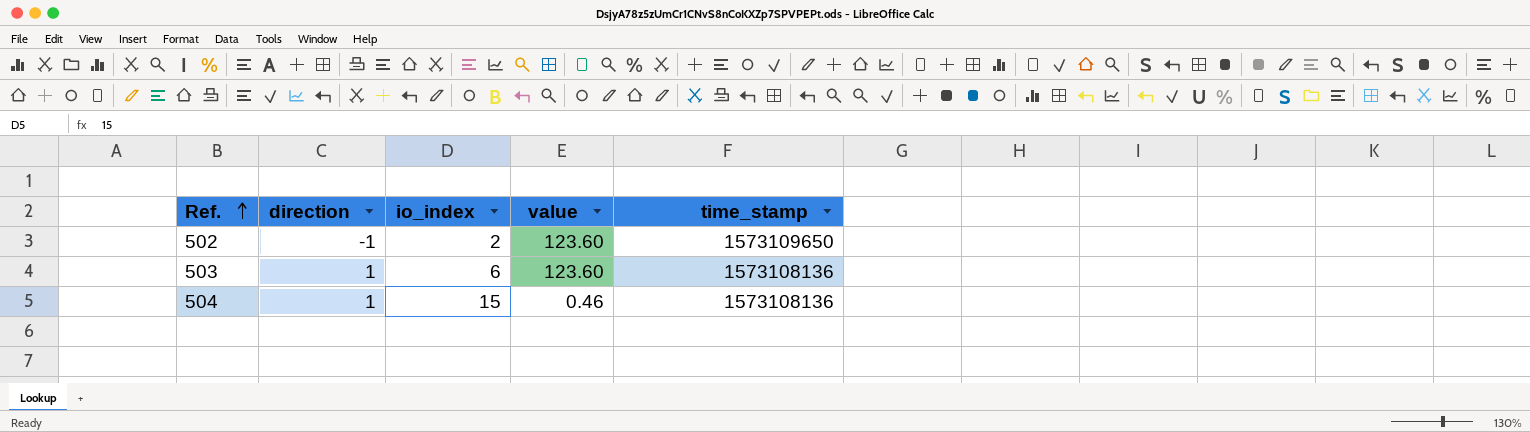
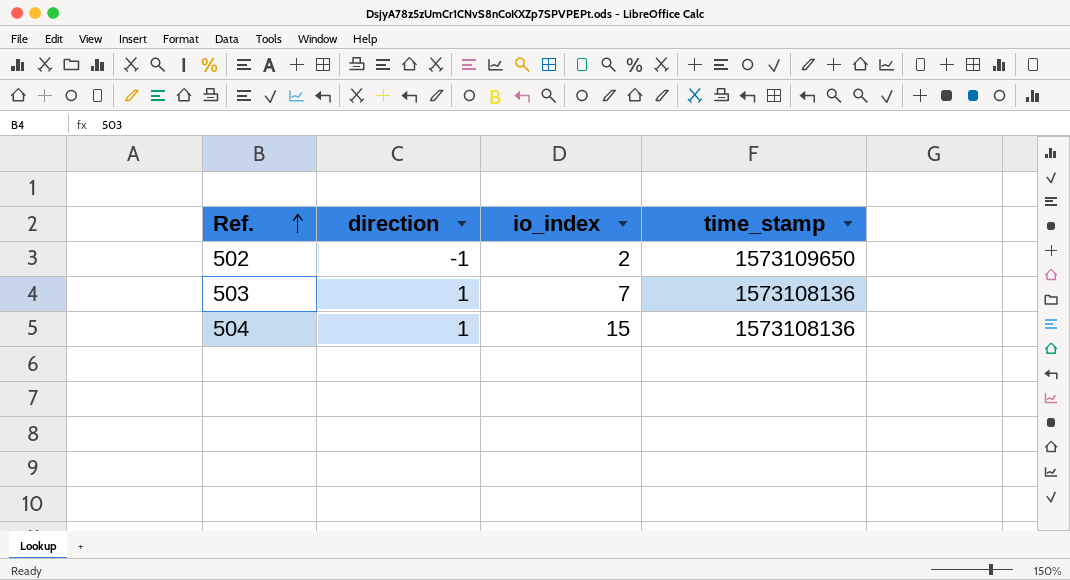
column value | position: 4 -> none
503 | io_index: 6 -> 7

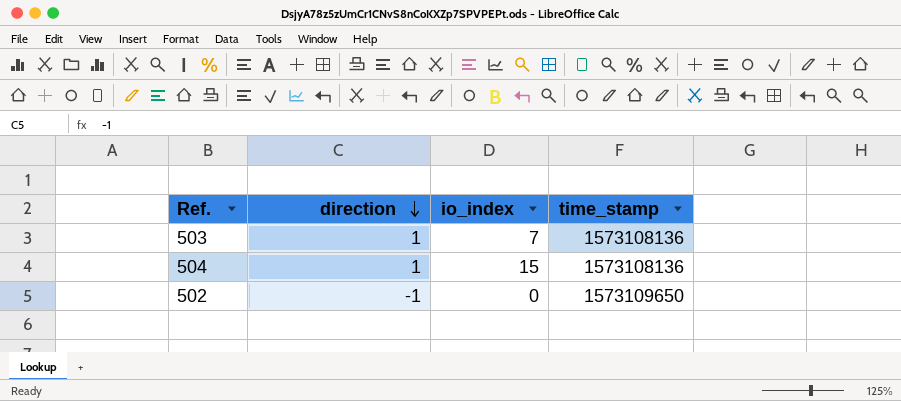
row order: Ref. ascending -> direction descending
502 | io_index: 2 -> 0

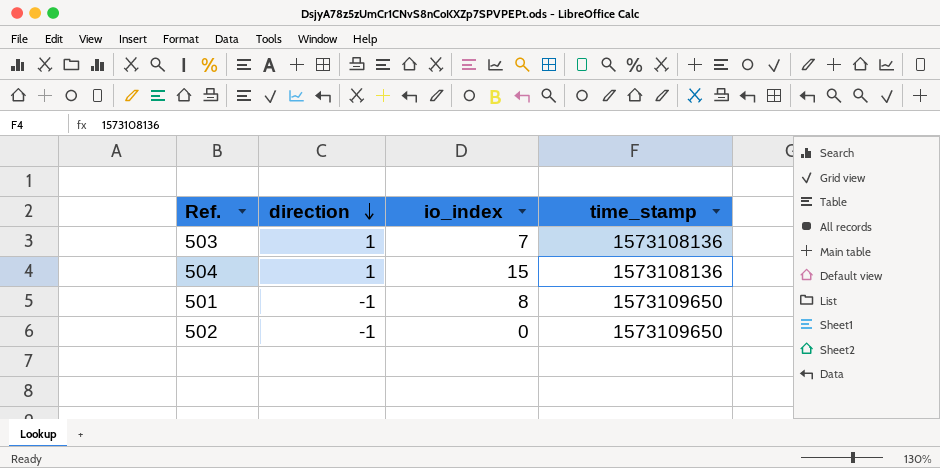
row 501: none -> -1 | 8 | 1573109650

